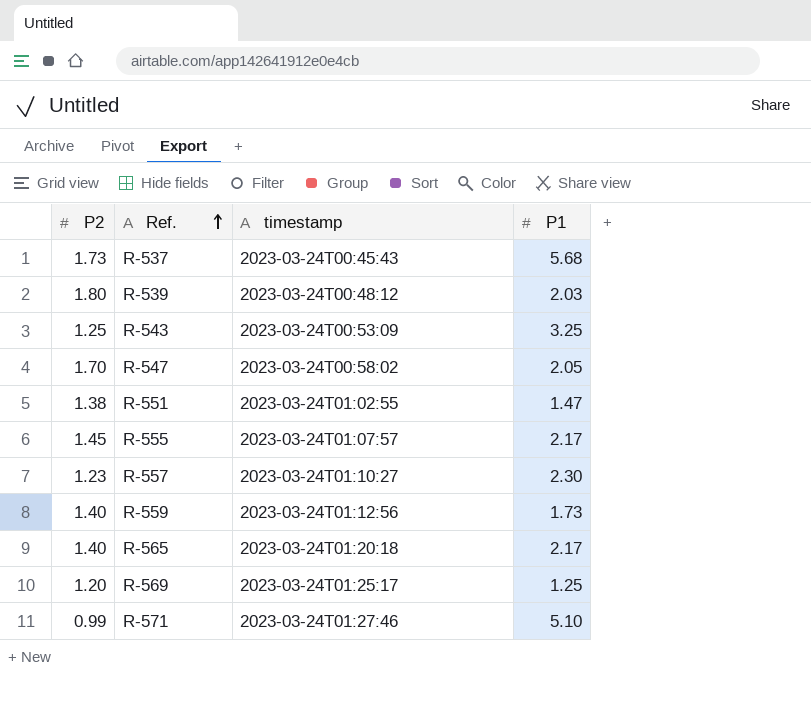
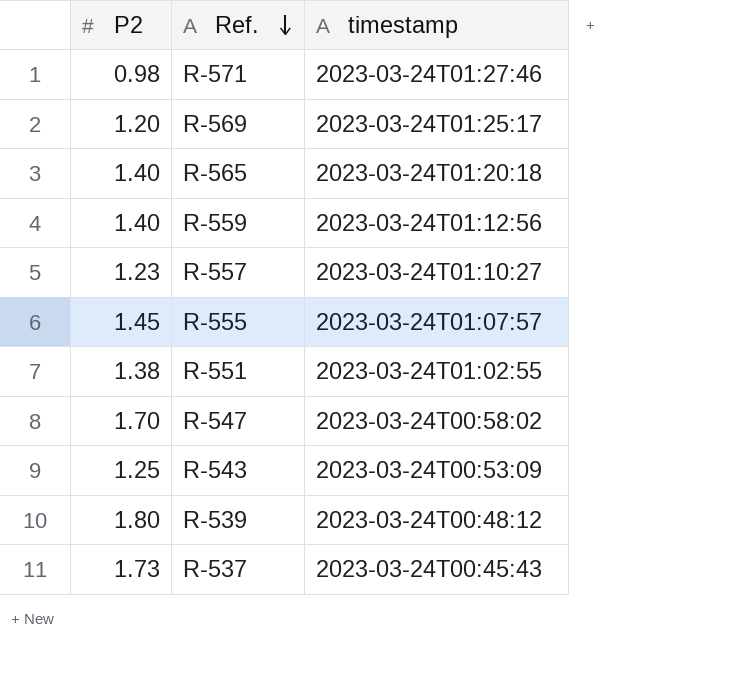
row order: Ref. ascending -> Ref. descending
column P1 | position: 4 -> none
R-571 | P2: 0.99 -> 0.98

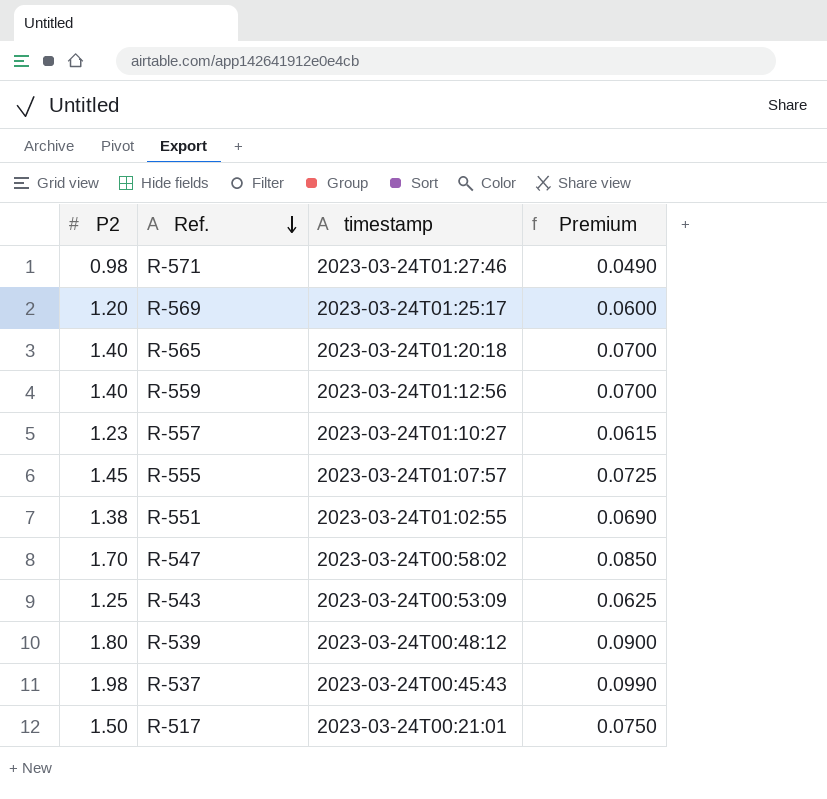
column Premium | formula: none -> [P2] * 0.05
R-537 | P2: 1.73 -> 1.98
row R-517: none -> 1.50 | 2023-03-24T00:21:01 | 0.0750

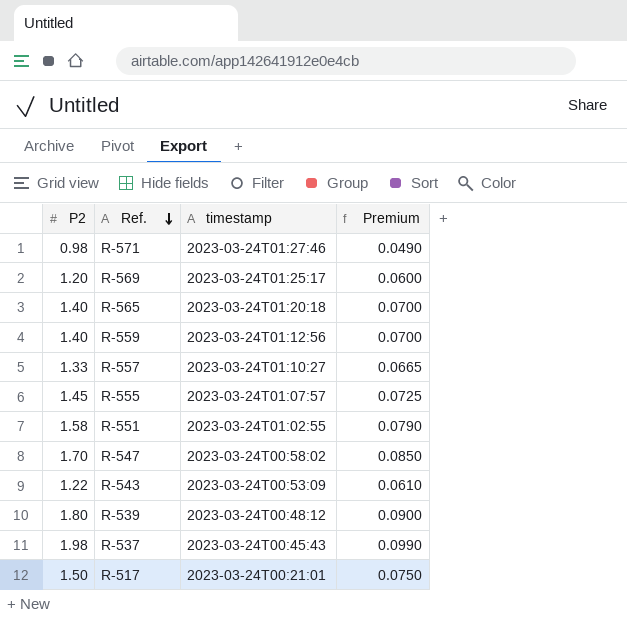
R-557 | P2: 1.23 -> 1.33
R-557 | Premium: 0.0615 -> 0.0665
R-551 | P2: 1.38 -> 1.58
R-551 | Premium: 0.0690 -> 0.0790
R-543 | P2: 1.25 -> 1.22
R-543 | Premium: 0.0625 -> 0.0610

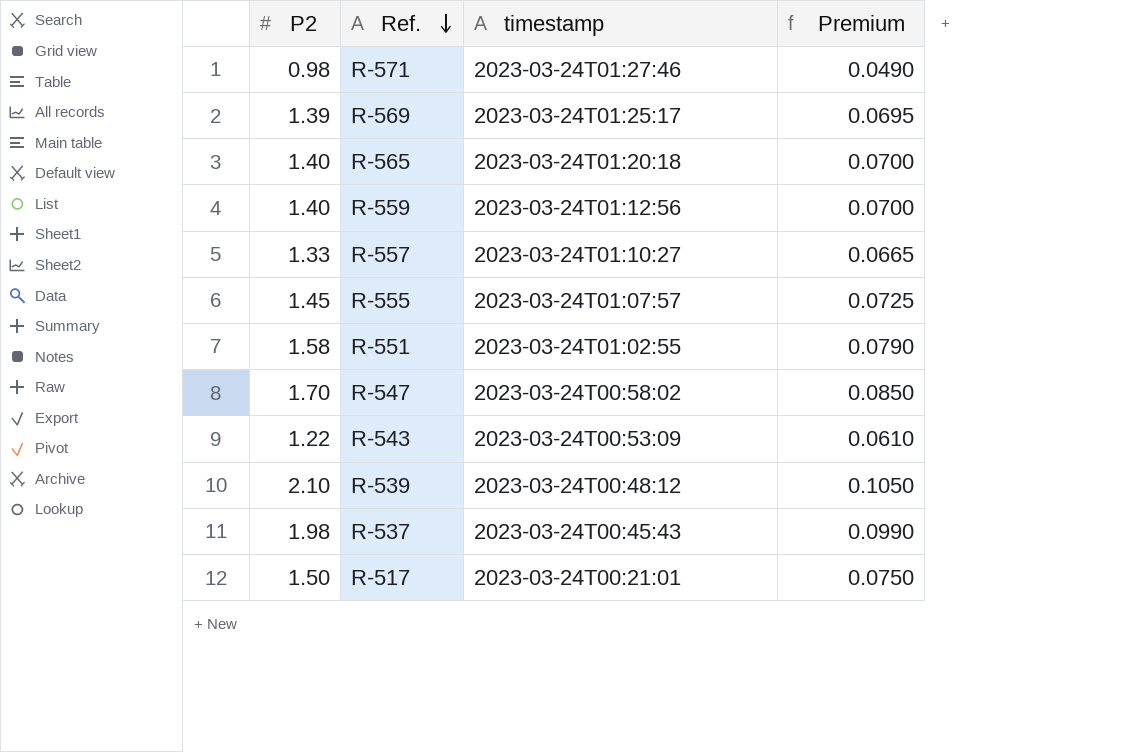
R-569 | P2: 1.20 -> 1.39
R-569 | Premium: 0.0600 -> 0.0695
R-539 | P2: 1.80 -> 2.10
R-539 | Premium: 0.0900 -> 0.1050

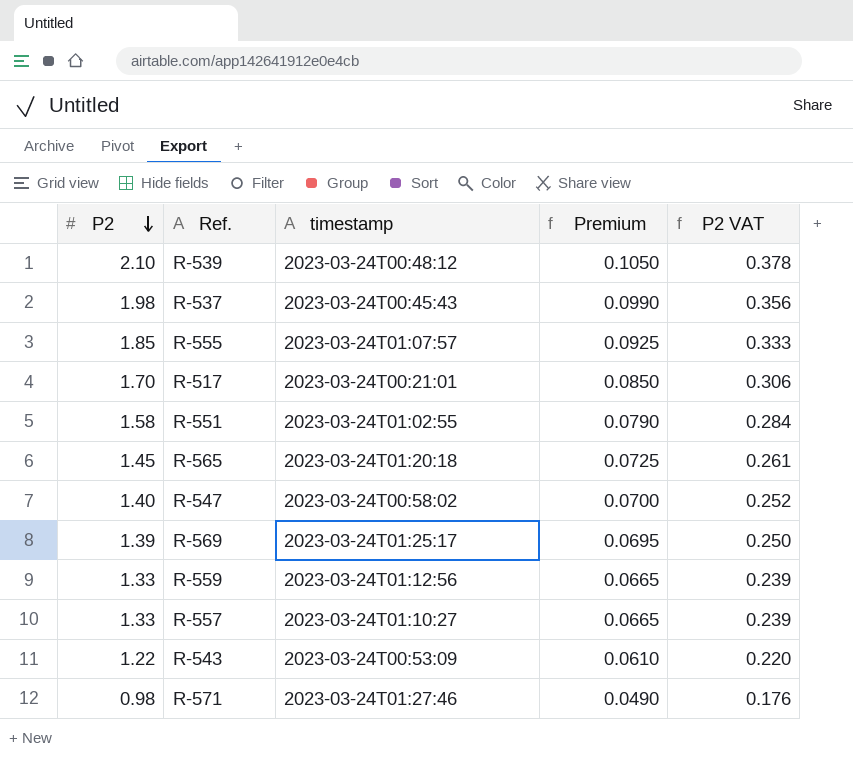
row order: Ref. descending -> P2 descending
column P2 VAT | formula: none -> [P2] * 0.18
R-555 | P2: 1.45 -> 1.85
R-555 | Premium: 0.0725 -> 0.0925
R-517 | P2: 1.50 -> 1.70
R-517 | Premium: 0.0750 -> 0.0850
R-565 | P2: 1.40 -> 1.45
R-565 | Premium: 0.0700 -> 0.0725
R-547 | P2: 1.70 -> 1.40
R-547 | Premium: 0.0850 -> 0.0700
R-559 | P2: 1.40 -> 1.33
R-559 | Premium: 0.0700 -> 0.0665

